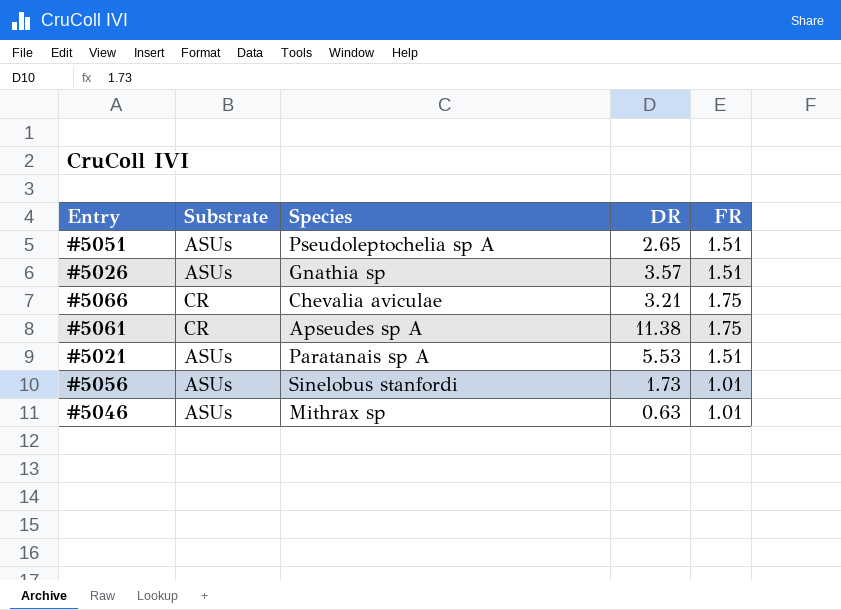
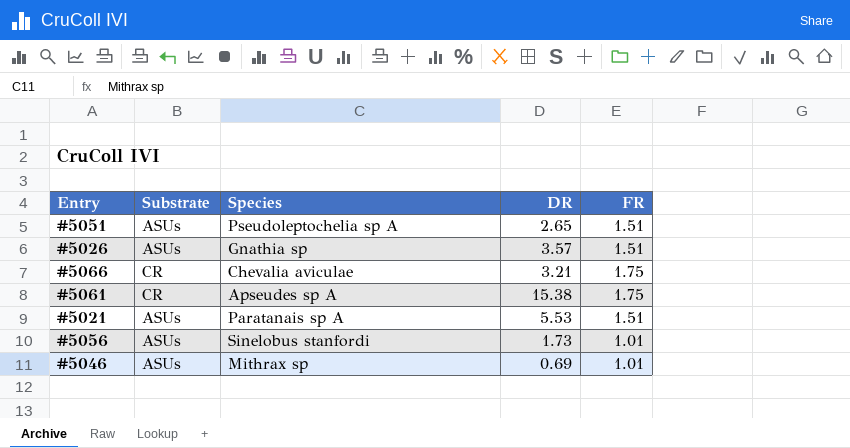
#5061 | DR: 11.38 -> 15.38
#5046 | DR: 0.63 -> 0.69

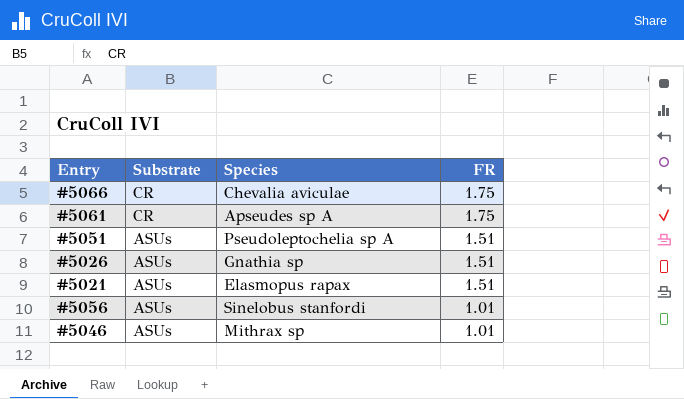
row order: none -> Substrate descending
column DR | position: 4 -> none
#5021 | Species: Paratanais sp A -> Elasmopus rapax

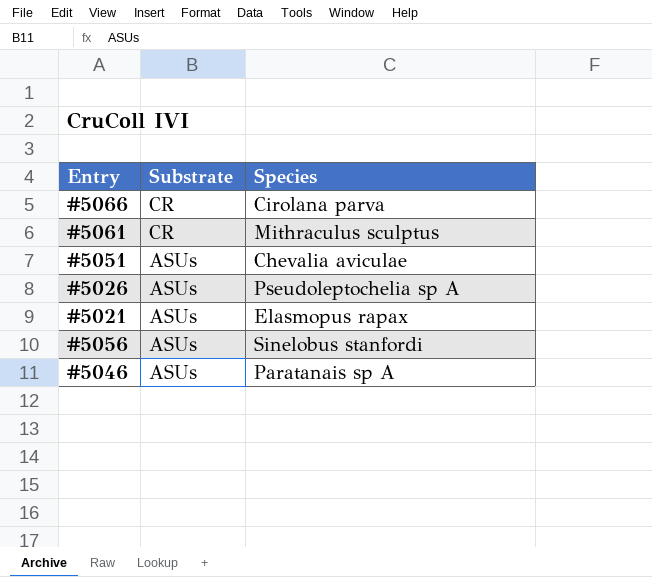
column FR | position: 4 -> none
#5066 | Species: Chevalia aviculae -> Cirolana parva
#5061 | Species: Apseudes sp A -> Mithraculus sculptus
#5051 | Species: Pseudoleptochelia sp A -> Chevalia aviculae
#5026 | Species: Gnathia sp -> Pseudoleptochelia sp A
#5046 | Species: Mithrax sp -> Paratanais sp A

